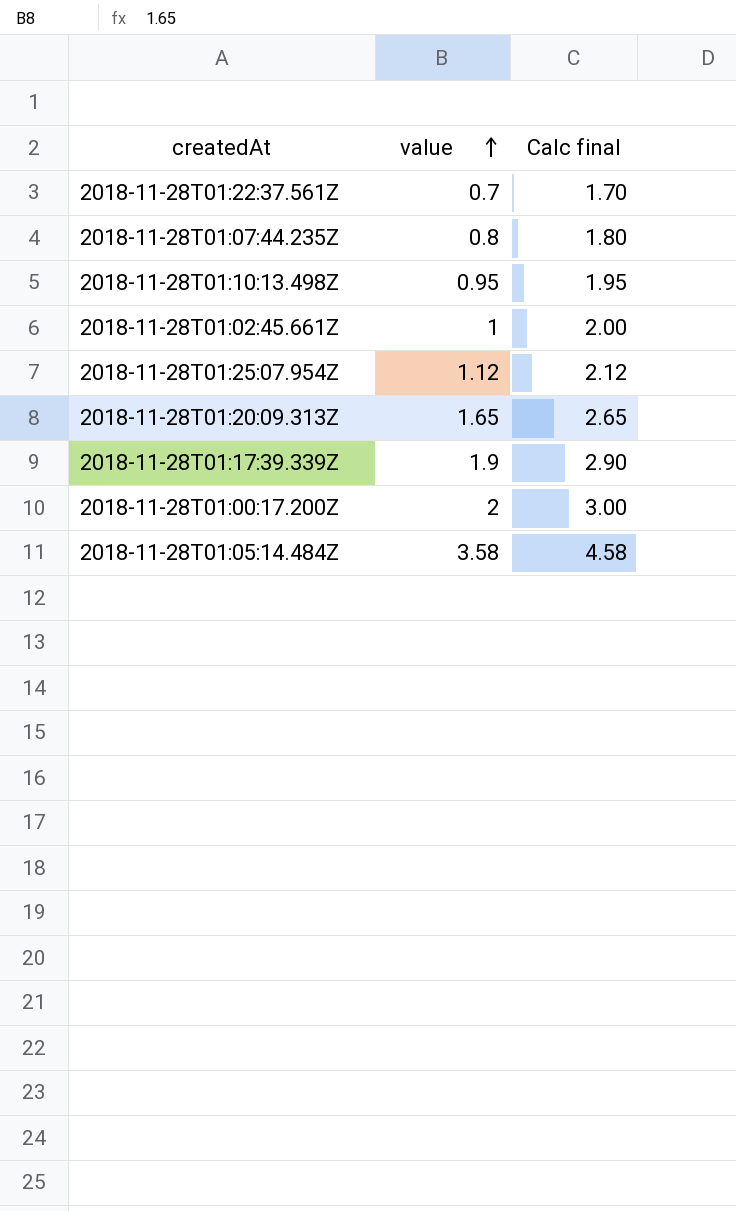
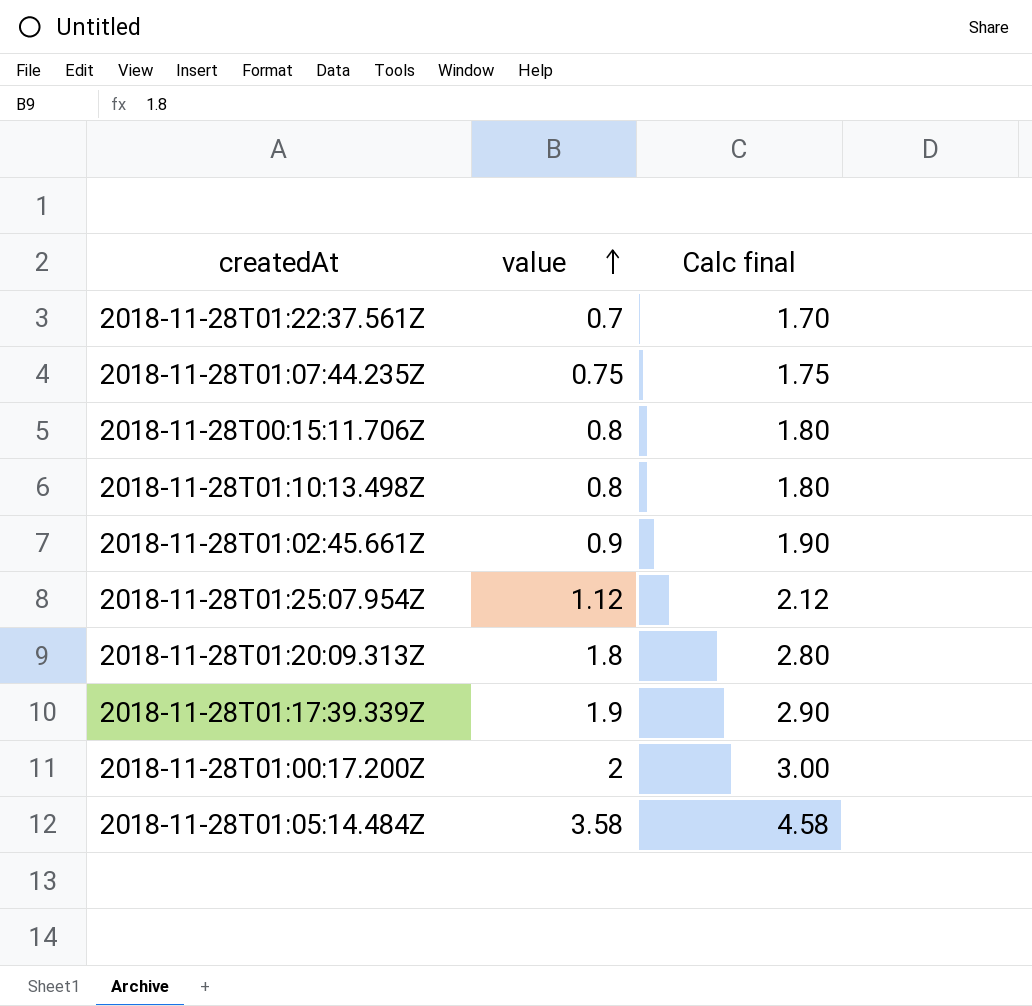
2018-11-28T01:07:44.235Z | value: 0.8 -> 0.75
2018-11-28T01:07:44.235Z | Calc final: 1.80 -> 1.75
row 2018-11-28T00:15:11.706Z: none -> 0.8 | 1.80
2018-11-28T01:10:13.498Z | value: 0.95 -> 0.8
2018-11-28T01:10:13.498Z | Calc final: 1.95 -> 1.80
2018-11-28T01:02:45.661Z | value: 1 -> 0.9
2018-11-28T01:02:45.661Z | Calc final: 2.00 -> 1.90
2018-11-28T01:20:09.313Z | value: 1.65 -> 1.8
2018-11-28T01:20:09.313Z | Calc final: 2.65 -> 2.80

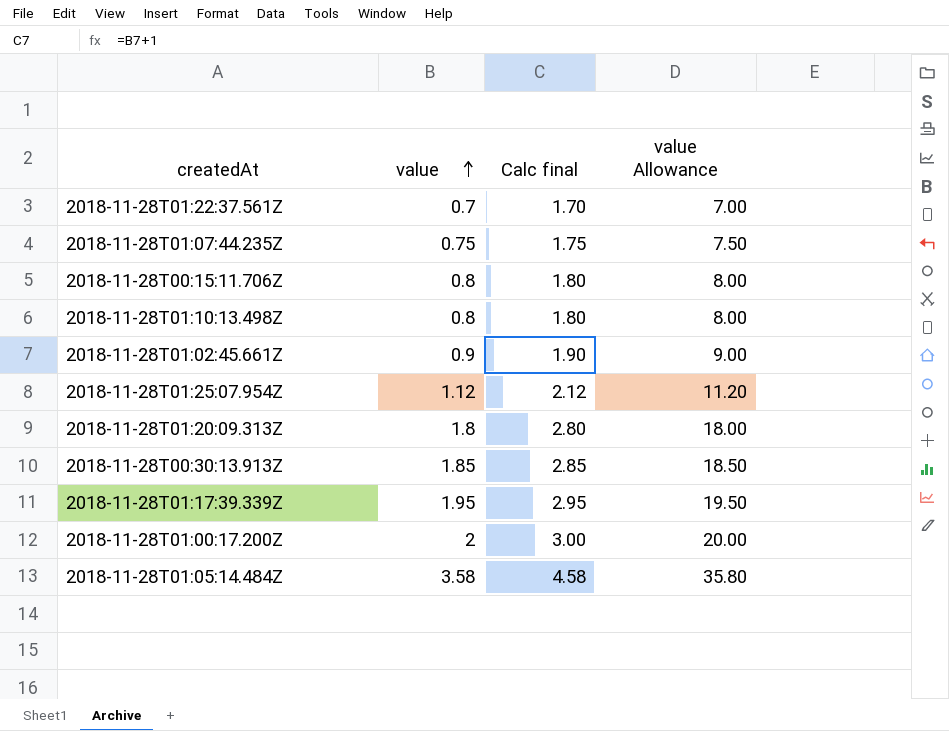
column value Allowance | formula: none -> [value] * 10
row 2018-11-28T00:30:13.913Z: none -> 1.85 | 2.85 | 18.50
2018-11-28T01:17:39.339Z | value: 1.9 -> 1.95
2018-11-28T01:17:39.339Z | Calc final: 2.90 -> 2.95

